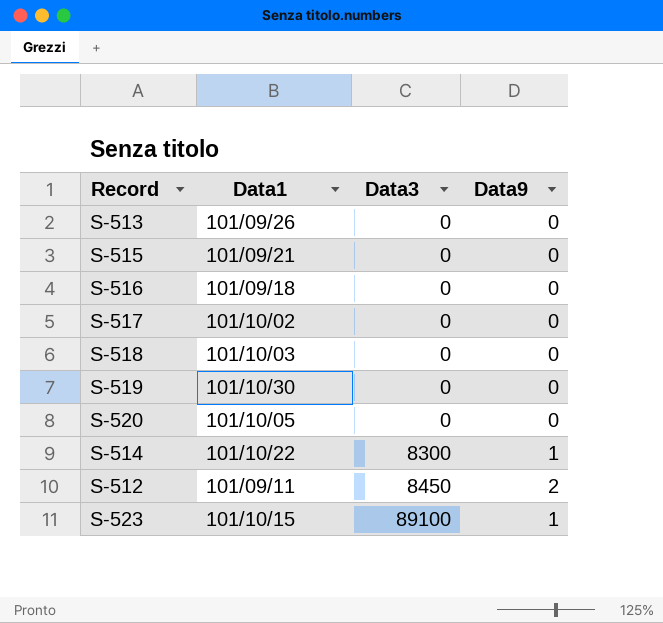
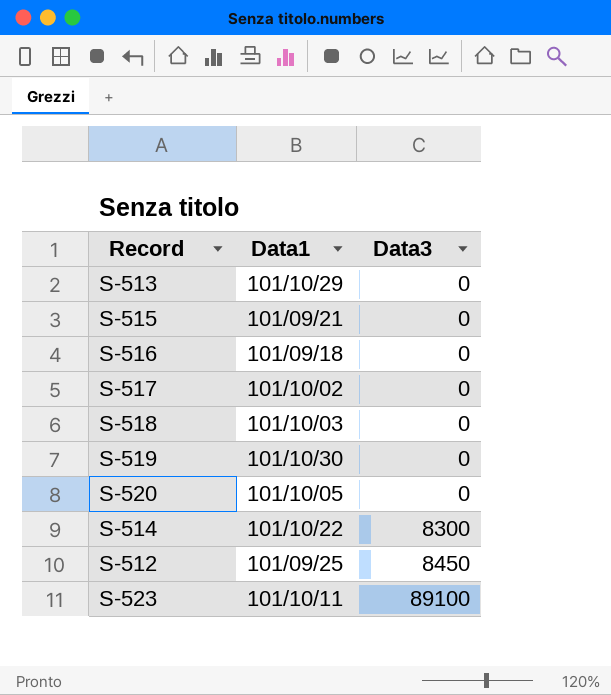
column Data9 | position: 4 -> none
S-513 | Data1: 101/09/26 -> 101/10/29
S-512 | Data1: 101/09/11 -> 101/09/25
S-523 | Data1: 101/10/15 -> 101/10/11

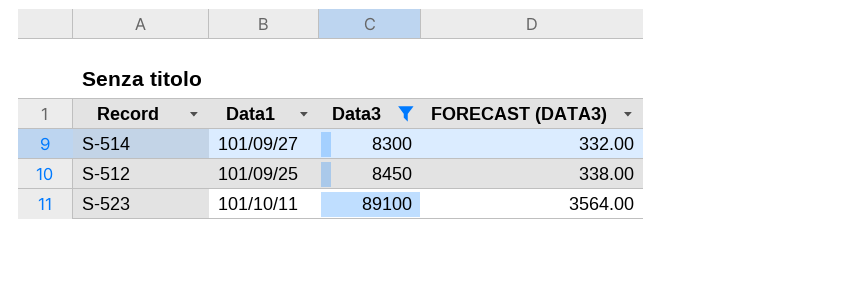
filter: none -> Data3 != 0
column FORECAST (DATA3) | formula: none -> [Data3] * 0.04
S-514 | Data1: 101/10/22 -> 101/09/27

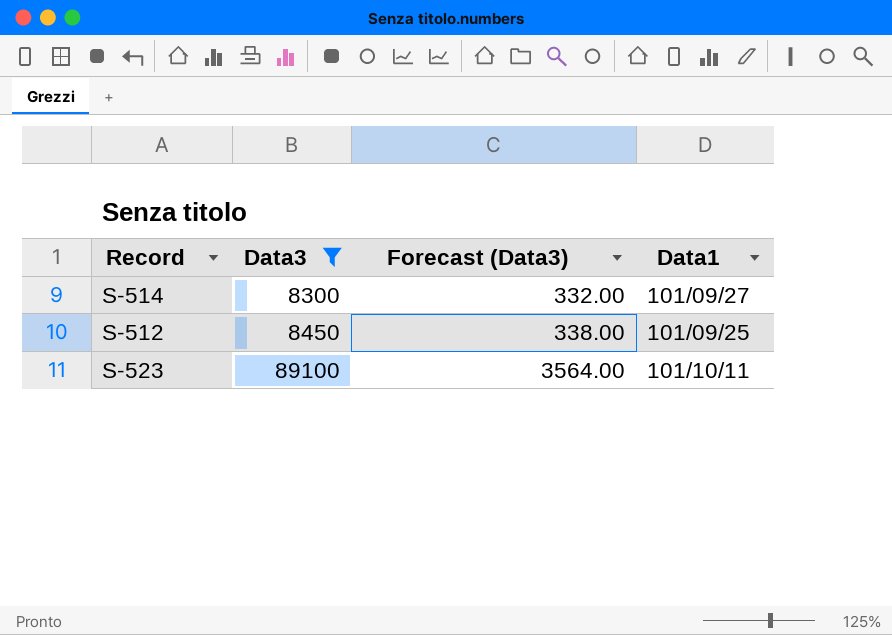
column name: FORECAST (DATA3) -> Forecast (Data3)
column Data1 | position: 2 -> 4

